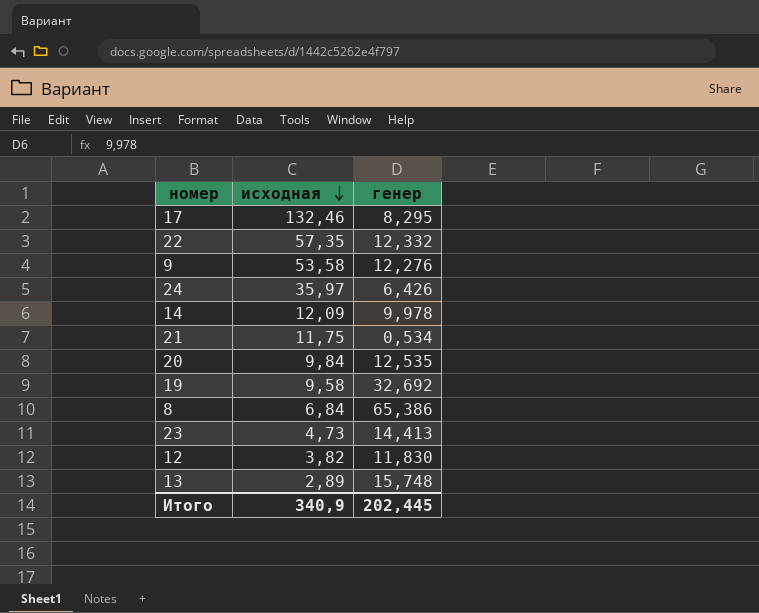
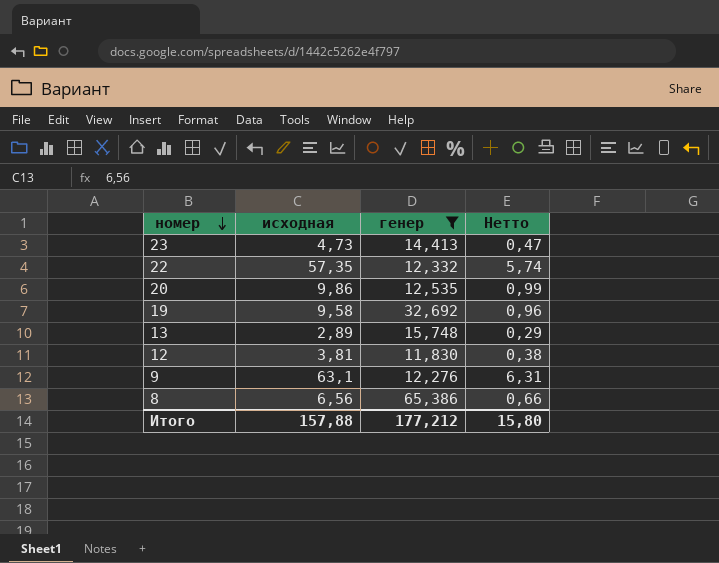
filter: none -> генер >= 11,830
row order: исходная descending -> номер descending
column Нетто | formula: none -> [исходная] * 0,1
20 | исходная: 9,84 -> 9,86
12 | исходная: 3,82 -> 3,81
9 | исходная: 53,58 -> 63,1
8 | исходная: 6,84 -> 6,56
Итого | исходная: 340,9 -> 157,88
Итого | генер: 202,445 -> 177,212

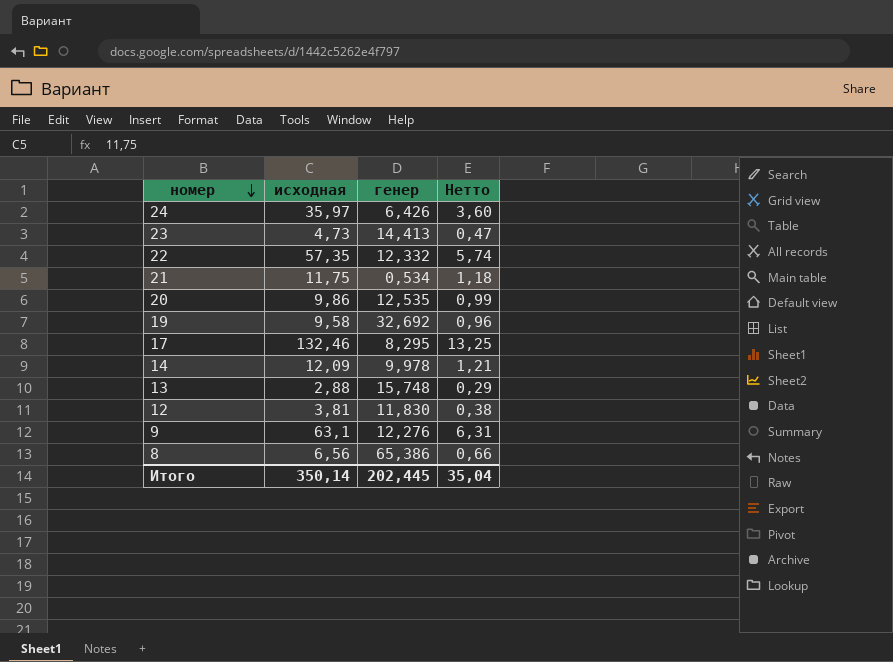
filter: генер >= 11,830 -> none
13 | исходная: 2,89 -> 2,88
Итого | исходная: 157,88 -> 350,14
Итого | генер: 177,212 -> 202,445
Итого | Нетто: 15,80 -> 35,04

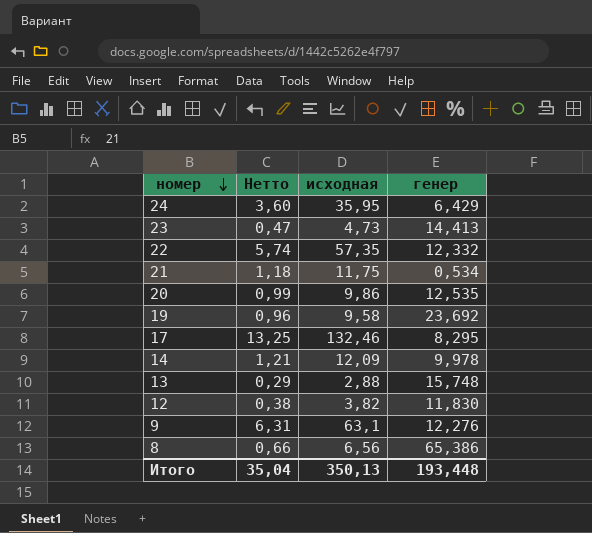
column Нетто | position: 4 -> 2
24 | исходная: 35,97 -> 35,95
24 | генер: 6,426 -> 6,429
19 | генер: 32,692 -> 23,692
12 | исходная: 3,81 -> 3,82
Итого | исходная: 350,14 -> 350,13
Итого | генер: 202,445 -> 193,448

